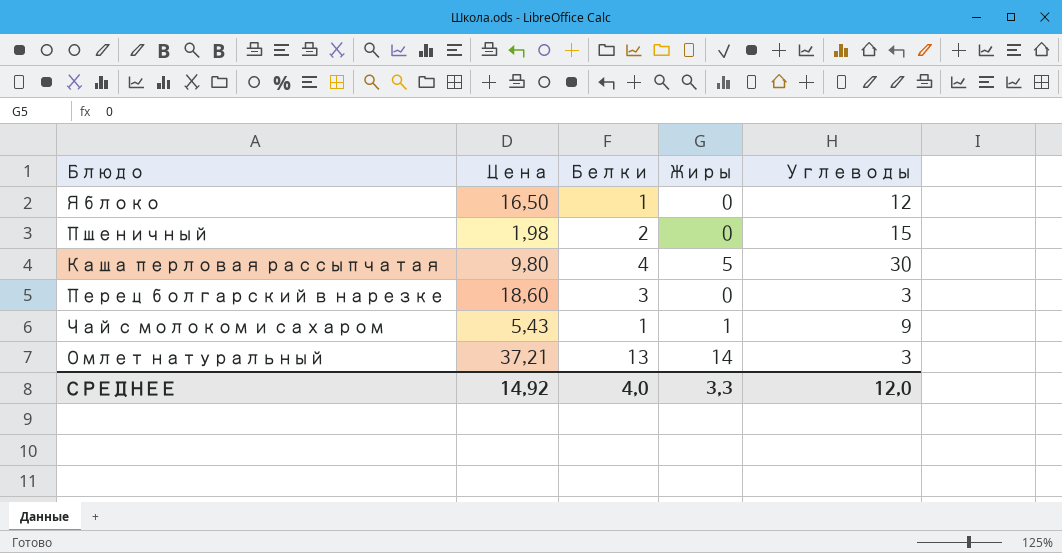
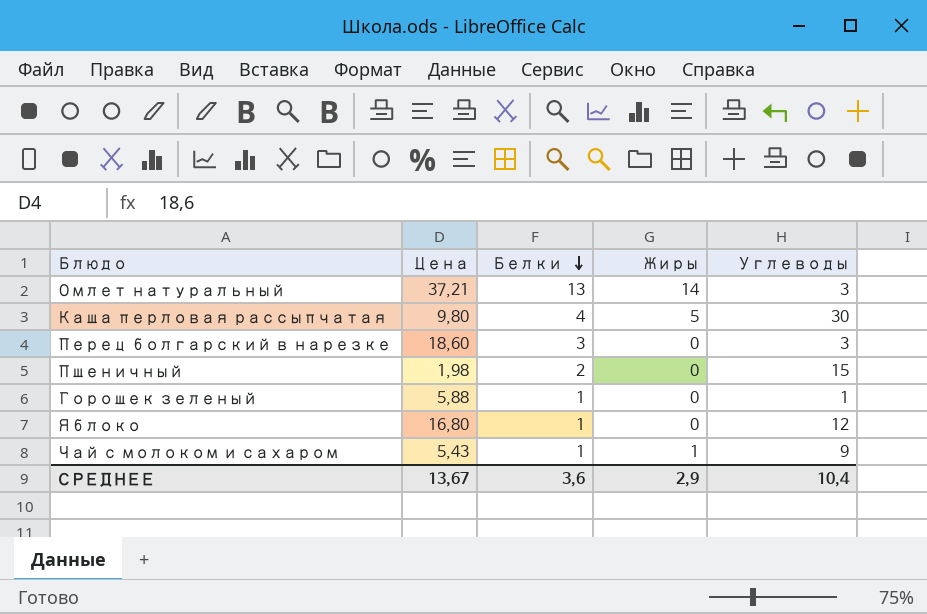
row order: none -> Белки descending
row Горошек зеленый: none -> 5,88 | 1 | 0 | 1
Яблоко | Цена: 16,50 -> 16,80
СРЕДНЕЕ | Цена: 14,92 -> 13,67
СРЕДНЕЕ | Белки: 4,0 -> 3,6
СРЕДНЕЕ | Жиры: 3,3 -> 2,9
СРЕДНЕЕ | Углеводы: 12,0 -> 10,4

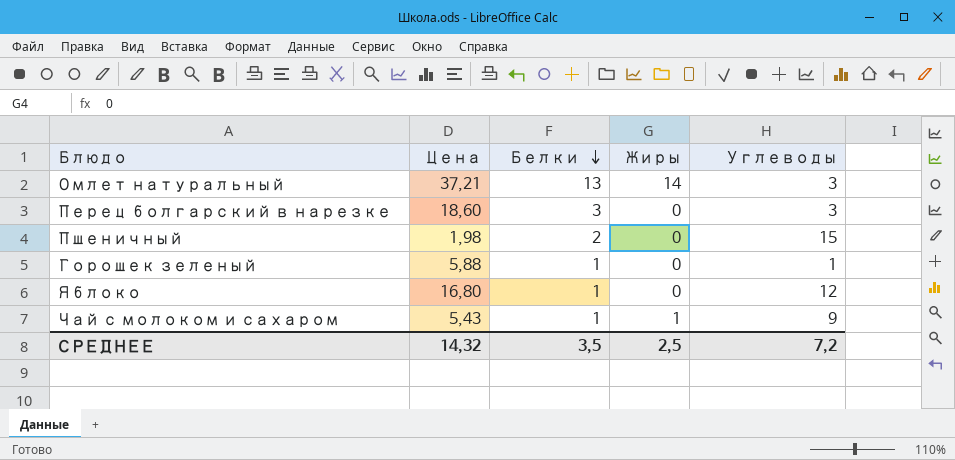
row Каша перловая рассыпчатая: 9,80 | 4 | 5 | 30 -> none
СРЕДНЕЕ | Цена: 13,67 -> 14,32
СРЕДНЕЕ | Белки: 3,6 -> 3,5
СРЕДНЕЕ | Жиры: 2,9 -> 2,5
СРЕДНЕЕ | Углеводы: 10,4 -> 7,2

